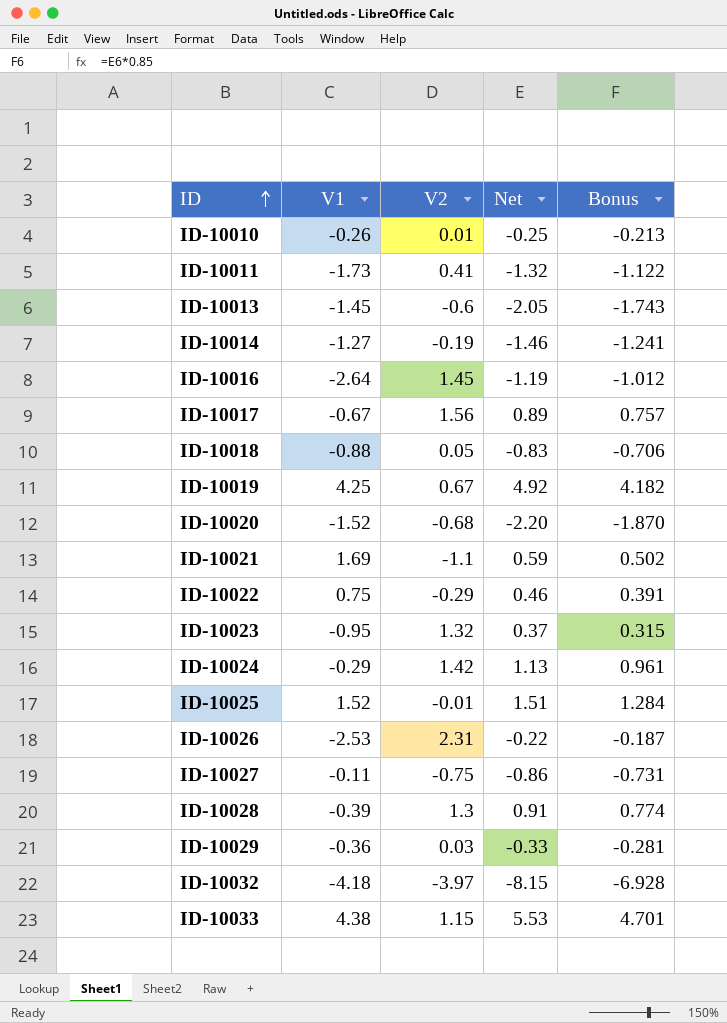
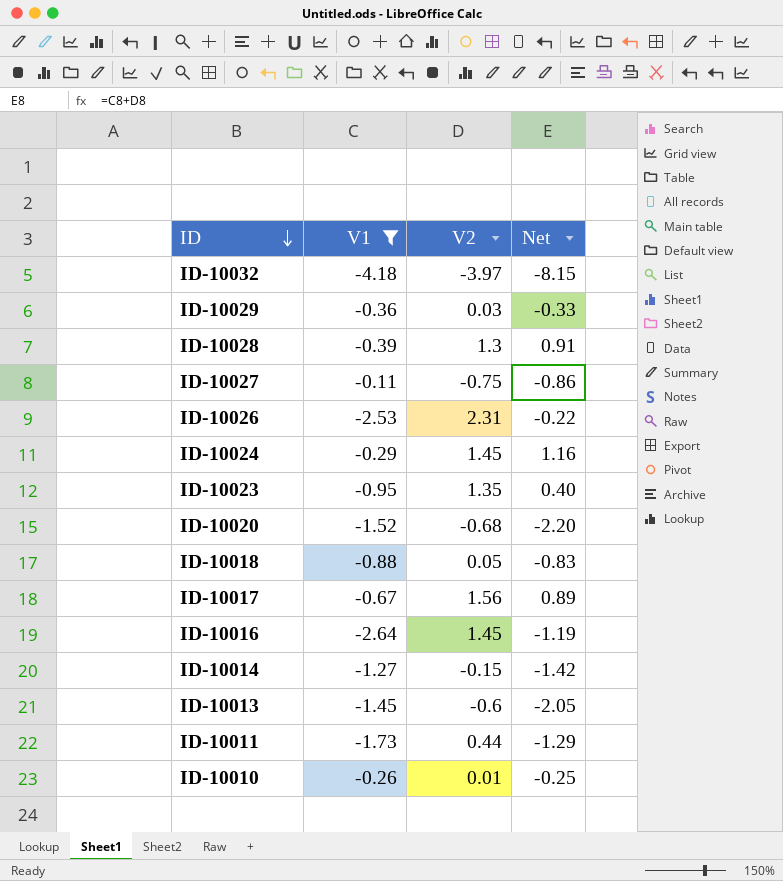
filter: none -> V1 <= -0.11
row order: ID ascending -> ID descending
column Bonus | formula: [Net] * 0.85 -> none
ID-10024 | V2: 1.42 -> 1.45
ID-10024 | Net: 1.13 -> 1.16
ID-10023 | V2: 1.32 -> 1.35
ID-10023 | Net: 0.37 -> 0.40
ID-10014 | V2: -0.19 -> -0.15
ID-10014 | Net: -1.46 -> -1.42
ID-10011 | V2: 0.41 -> 0.44
ID-10011 | Net: -1.32 -> -1.29

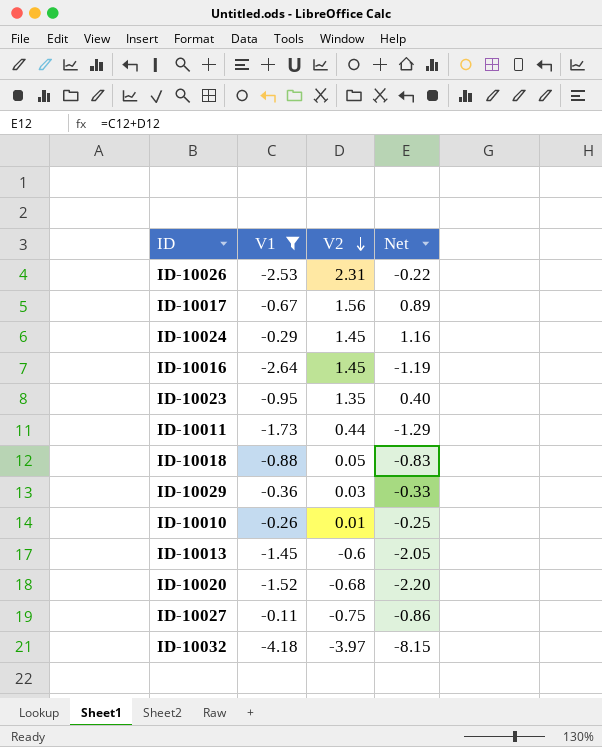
row order: ID descending -> V2 descending
row ID-10028: -0.39 | 1.3 | 0.91 -> none
row ID-10014: -1.27 | -0.15 | -1.42 -> none

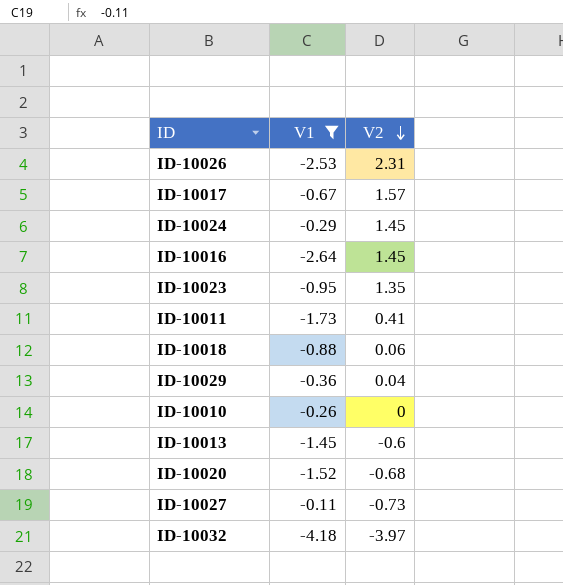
column Net | formula: [V1] + [V2] -> none
ID-10017 | V2: 1.56 -> 1.57
ID-10011 | V2: 0.44 -> 0.41
ID-10018 | V2: 0.05 -> 0.06
ID-10029 | V2: 0.03 -> 0.04
ID-10010 | V2: 0.01 -> 0
ID-10027 | V2: -0.75 -> -0.73

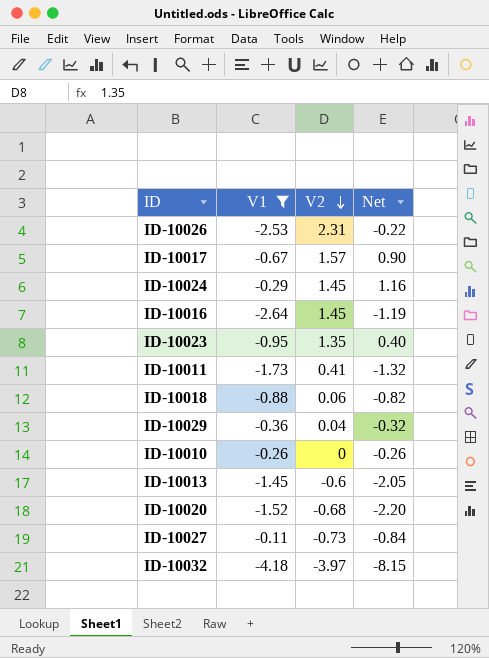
column Net | formula: none -> [V1] + [V2]

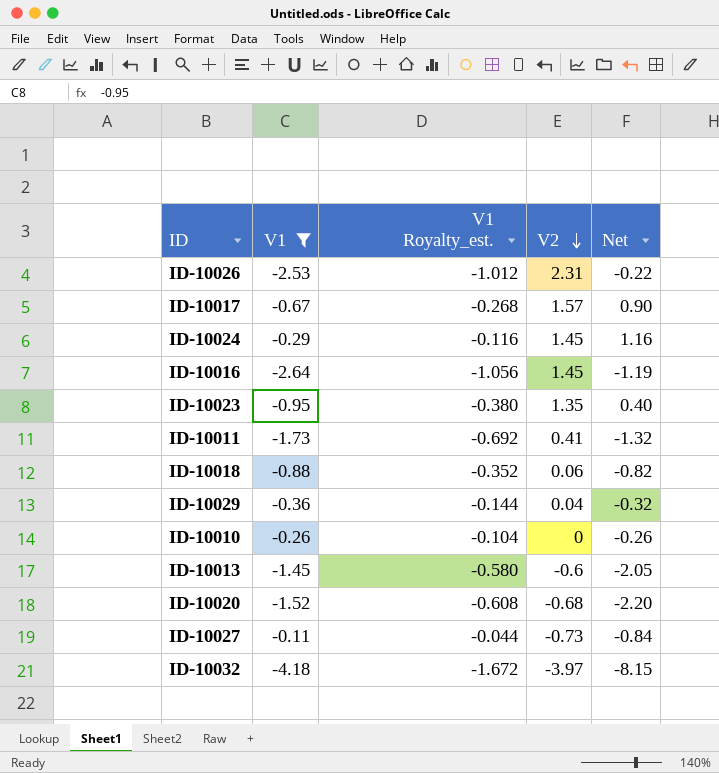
column V1 Royalty_est. | formula: none -> [V1] * 0.4

